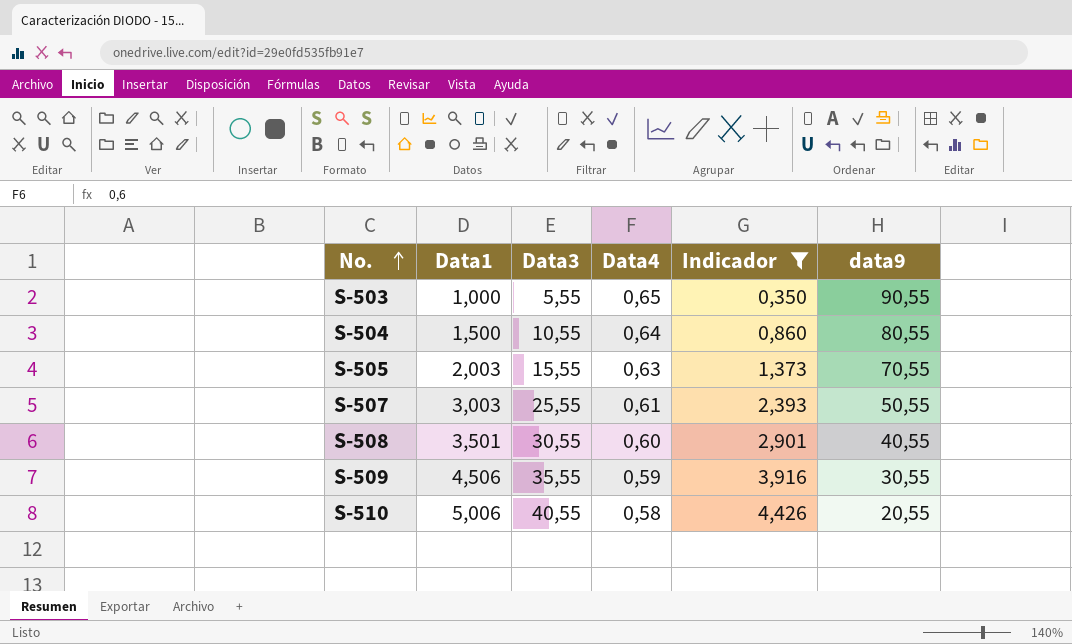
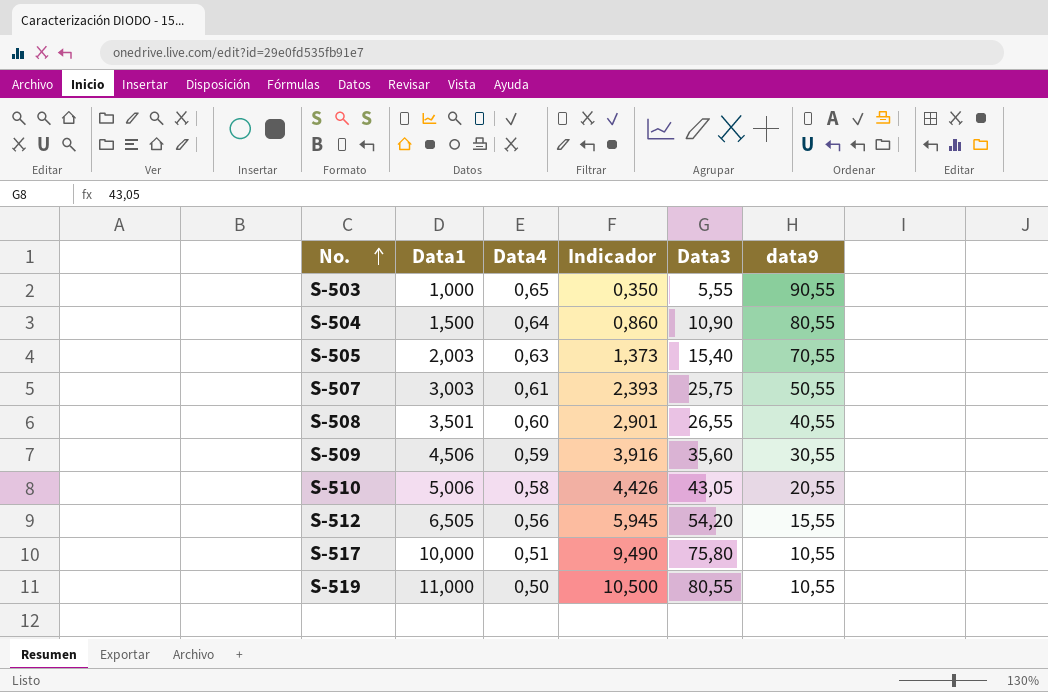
filter: Indicador <= 4,426 -> none
column Data3 | position: 3 -> 5
S-504 | Data3: 10,55 -> 10,90
S-505 | Data3: 15,55 -> 15,40
S-507 | Data3: 25,55 -> 25,75
S-508 | Data3: 30,55 -> 26,55
S-509 | Data3: 35,55 -> 35,60
S-510 | Data3: 40,55 -> 43,05

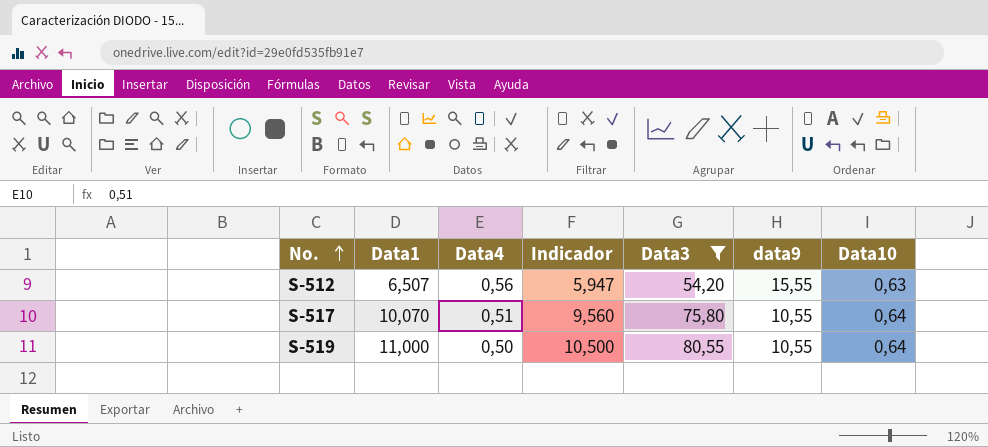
filter: none -> Data3 >= 54,20
column Data10 | position: none -> 7
S-512 | Data1: 6,505 -> 6,507
S-512 | Indicador: 5,945 -> 5,947
S-517 | Data1: 10,000 -> 10,070
S-517 | Indicador: 9,490 -> 9,560

